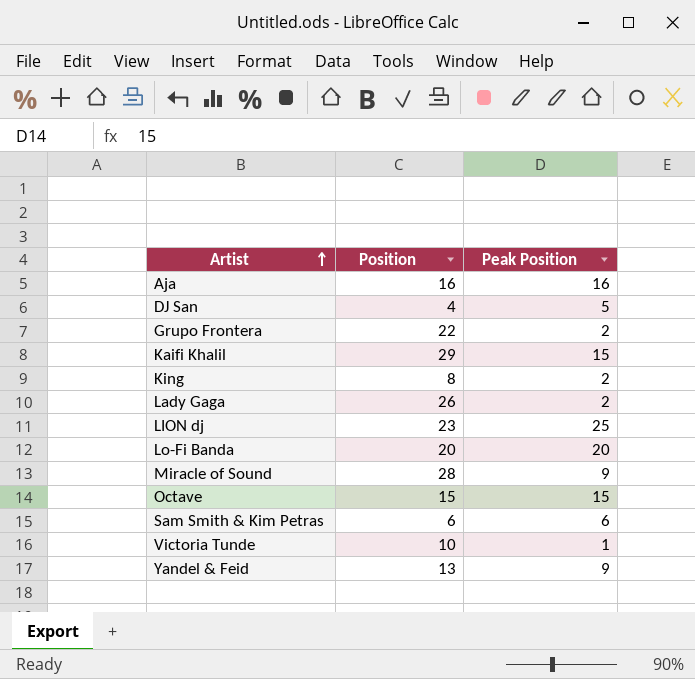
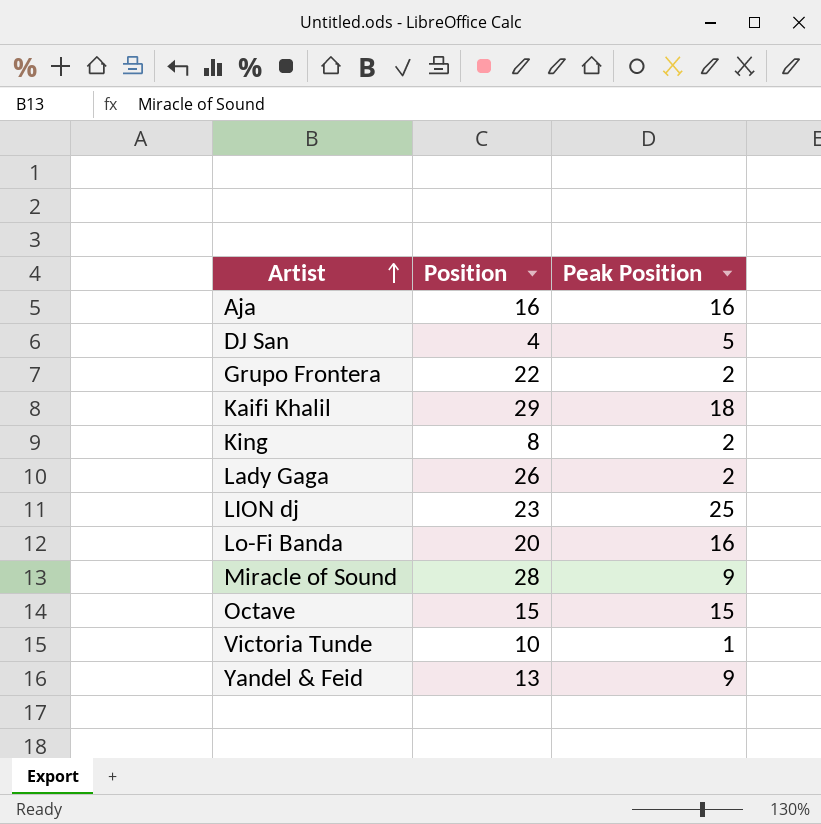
row Sam Smith & Kim Petras: 6 | 6 -> none
Kaifi Khalil | Peak Position: 15 -> 18
Lo-Fi Banda | Peak Position: 20 -> 16

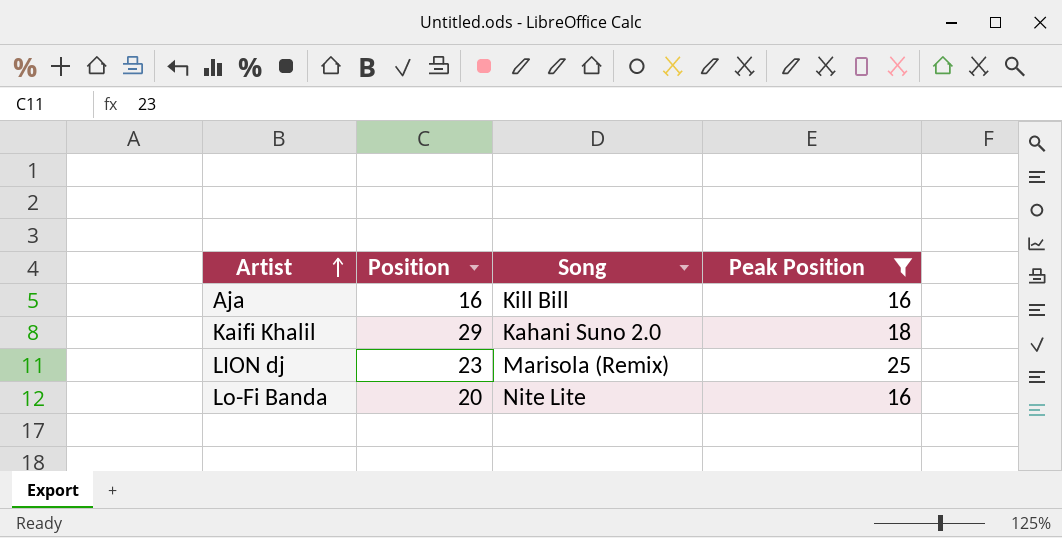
filter: none -> Peak Position >= 16
column Song | position: none -> 3

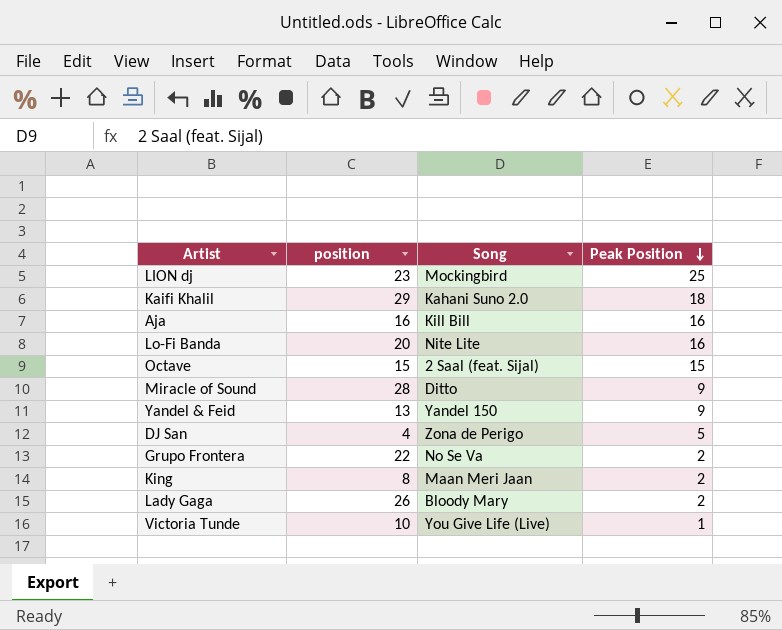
filter: Peak Position >= 16 -> none
row order: Artist ascending -> Peak Position descending
column name: Position -> position
LION dj | Song: Marisola (Remix) -> Mockingbird

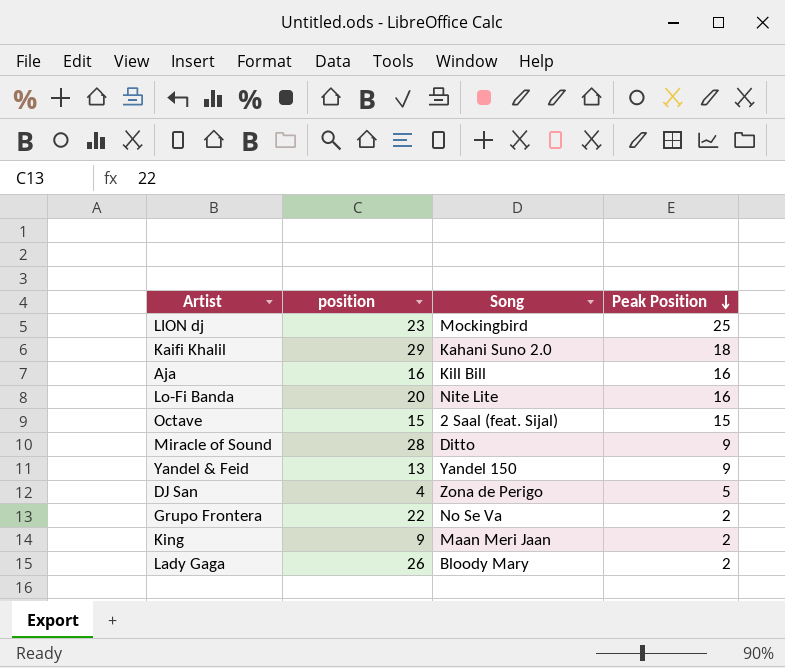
row Victoria Tunde: 10 | You Give Life (Live) | 1 -> none
King | position: 8 -> 9

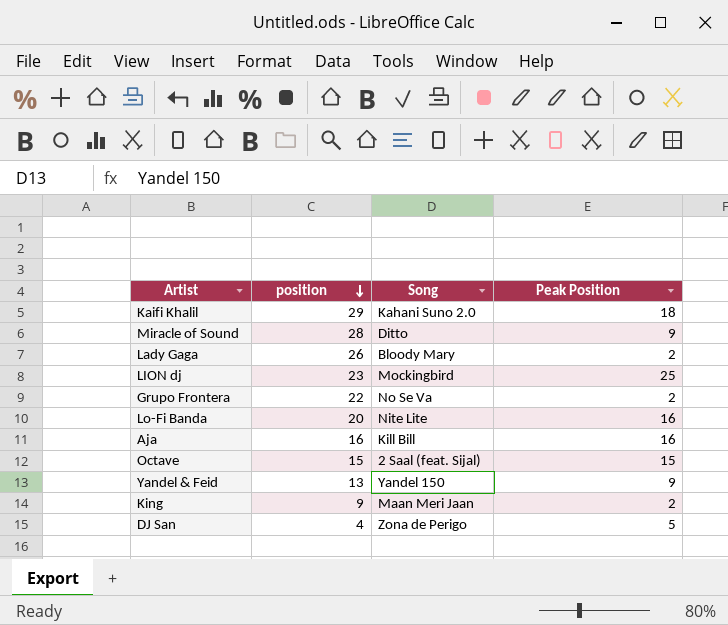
row order: Peak Position descending -> position descending

